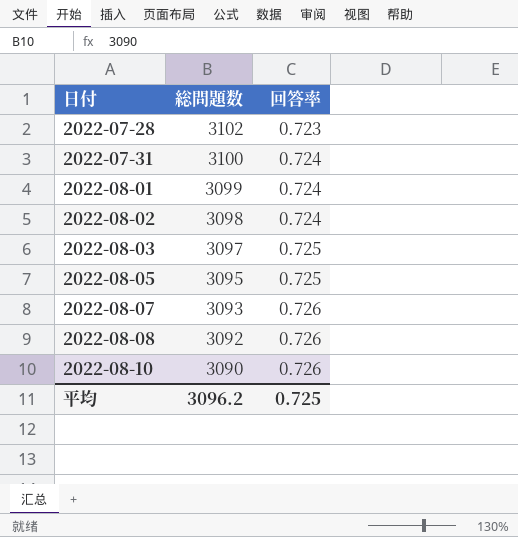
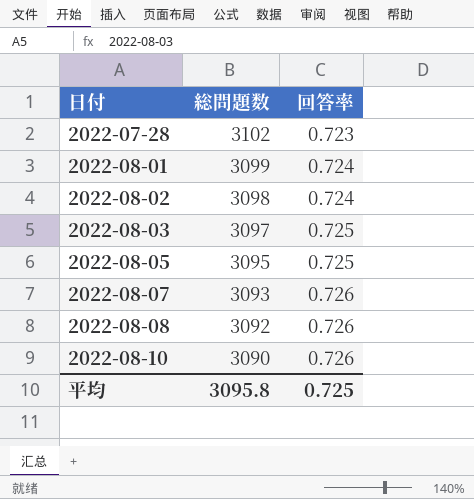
row 2022-07-31: 3100 | 0.724 -> none
平均 | 総問題数: 3096.2 -> 3095.8

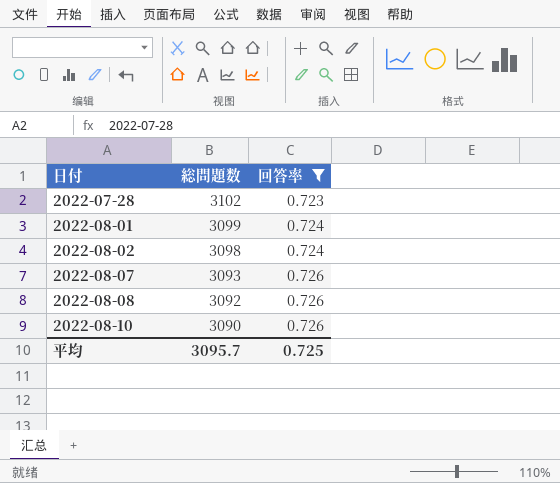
filter: none -> 回答率 != 0.725
平均 | 総問題数: 3095.8 -> 3095.7

